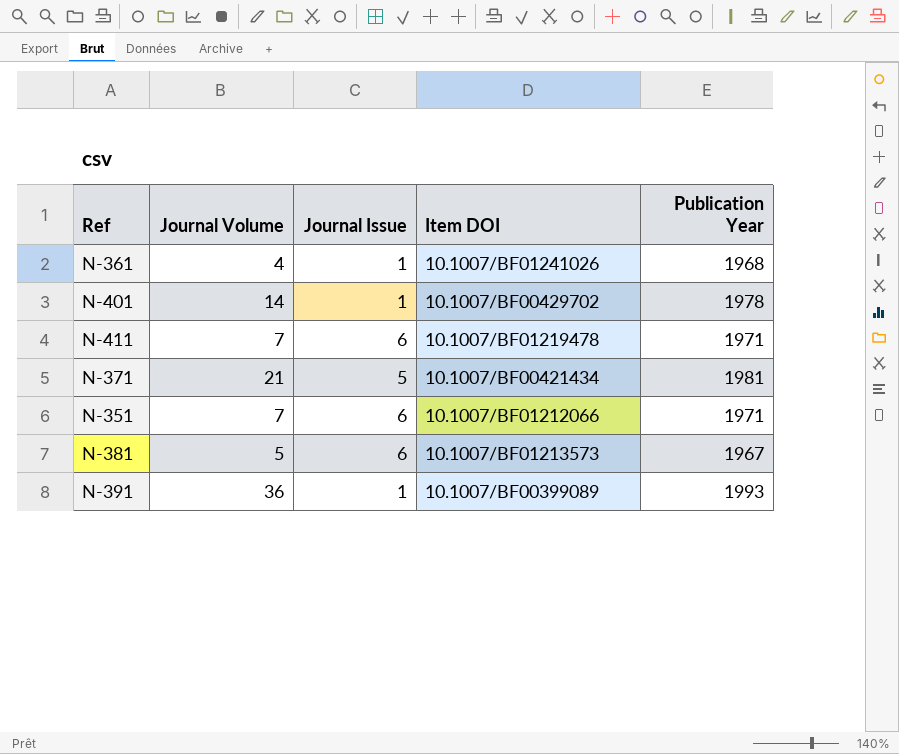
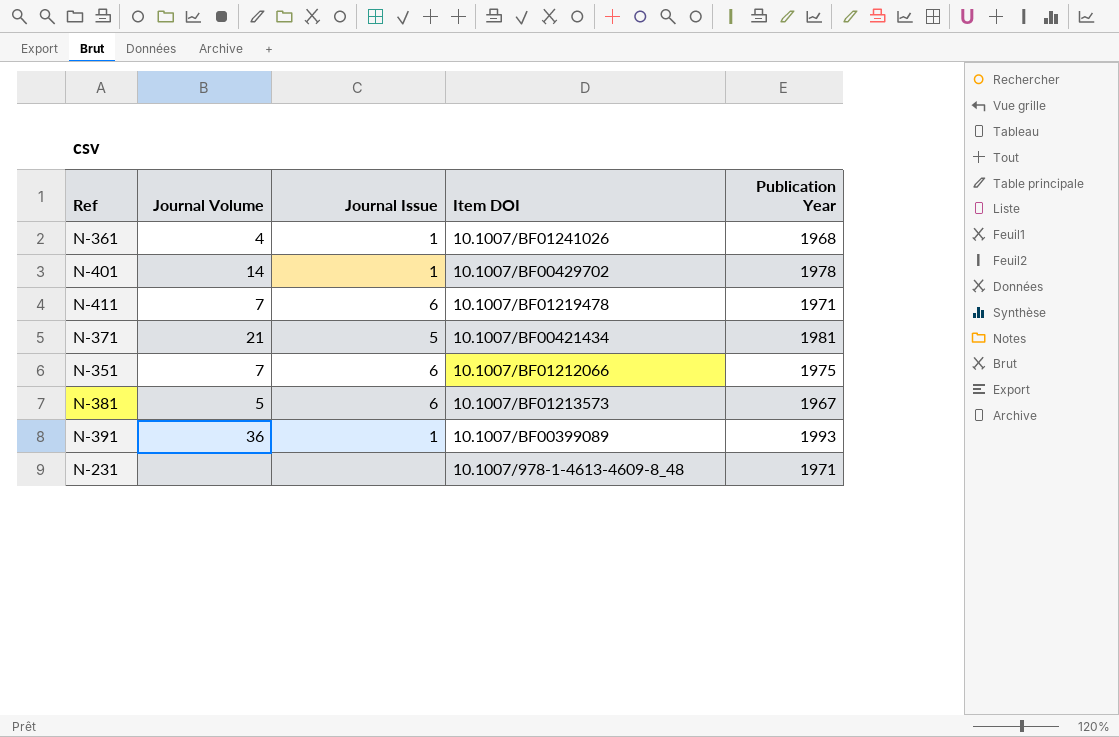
N-351 | Publication Year: 1971 -> 1975
row N-231: none -> none | none | 10.1007/978-1-4613-4609-8_48 | 1971

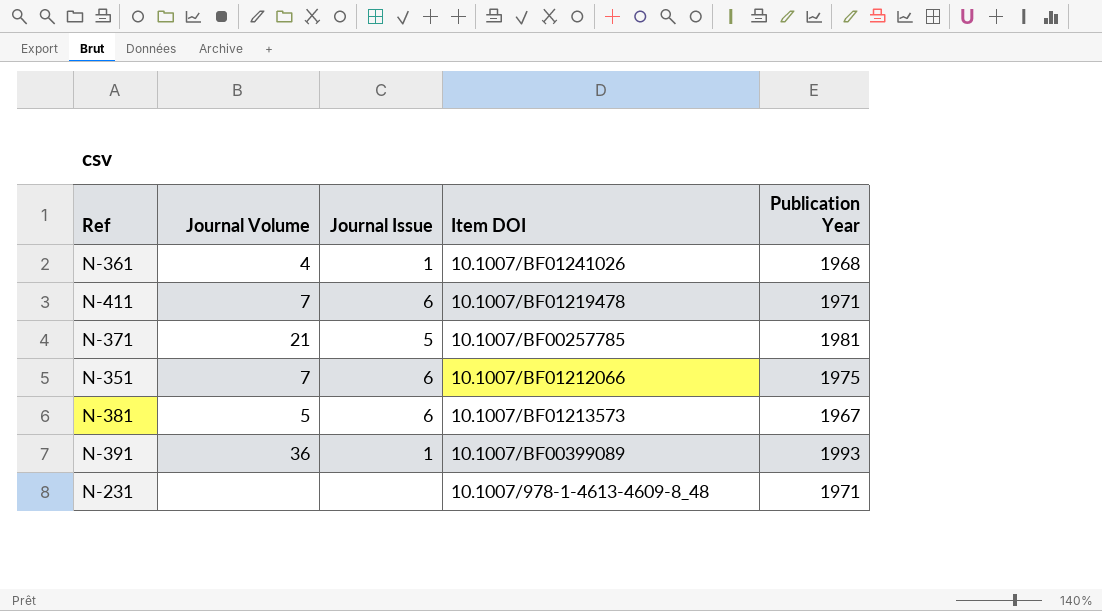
row N-401: 14 | 1 | 10.1007/BF00429702 | 1978 -> none
N-371 | Item DOI: 10.1007/BF00421434 -> 10.1007/BF00257785

